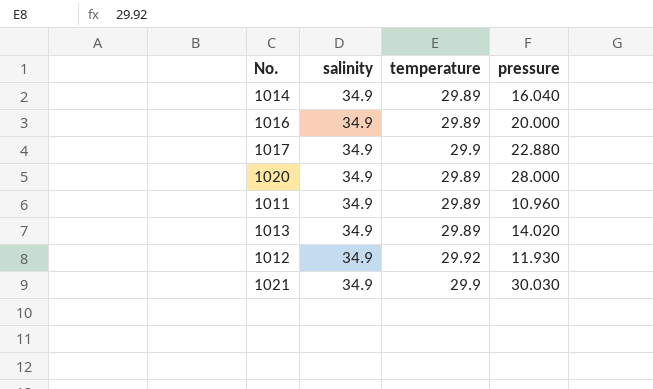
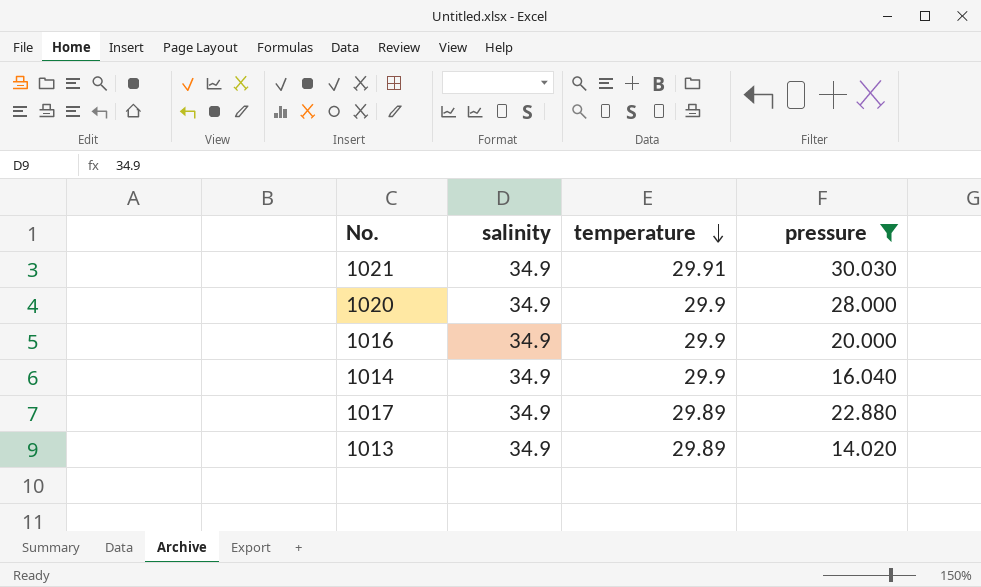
filter: none -> pressure >= 14.020
row order: none -> temperature descending
1021 | temperature: 29.9 -> 29.91
1020 | temperature: 29.89 -> 29.9
1016 | temperature: 29.89 -> 29.9
1014 | temperature: 29.89 -> 29.9
1017 | temperature: 29.9 -> 29.89

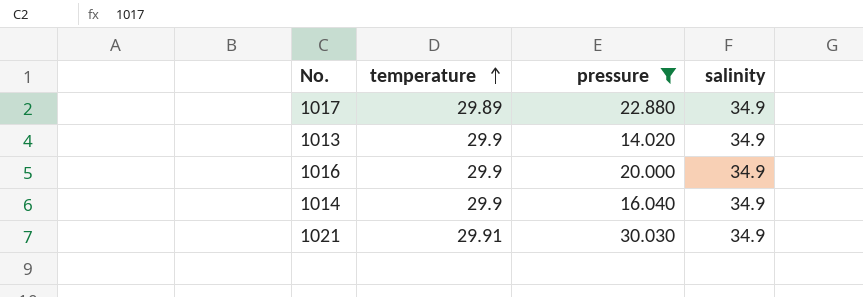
row order: temperature descending -> temperature ascending
column salinity | position: 2 -> 4
row 1020: 34.9 | 29.9 | 28.000 -> none
1013 | temperature: 29.89 -> 29.9

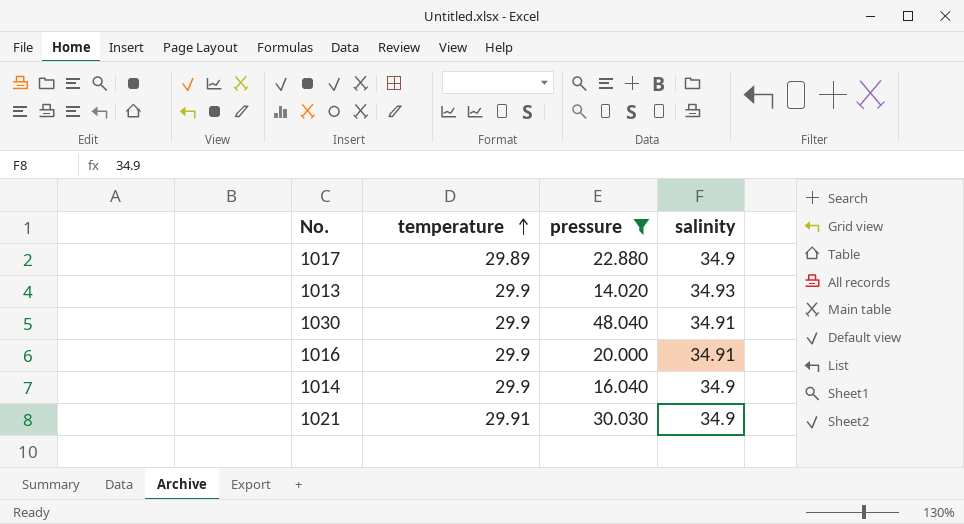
1013 | salinity: 34.9 -> 34.93
row 1030: none -> 29.9 | 48.040 | 34.91
1016 | salinity: 34.9 -> 34.91

